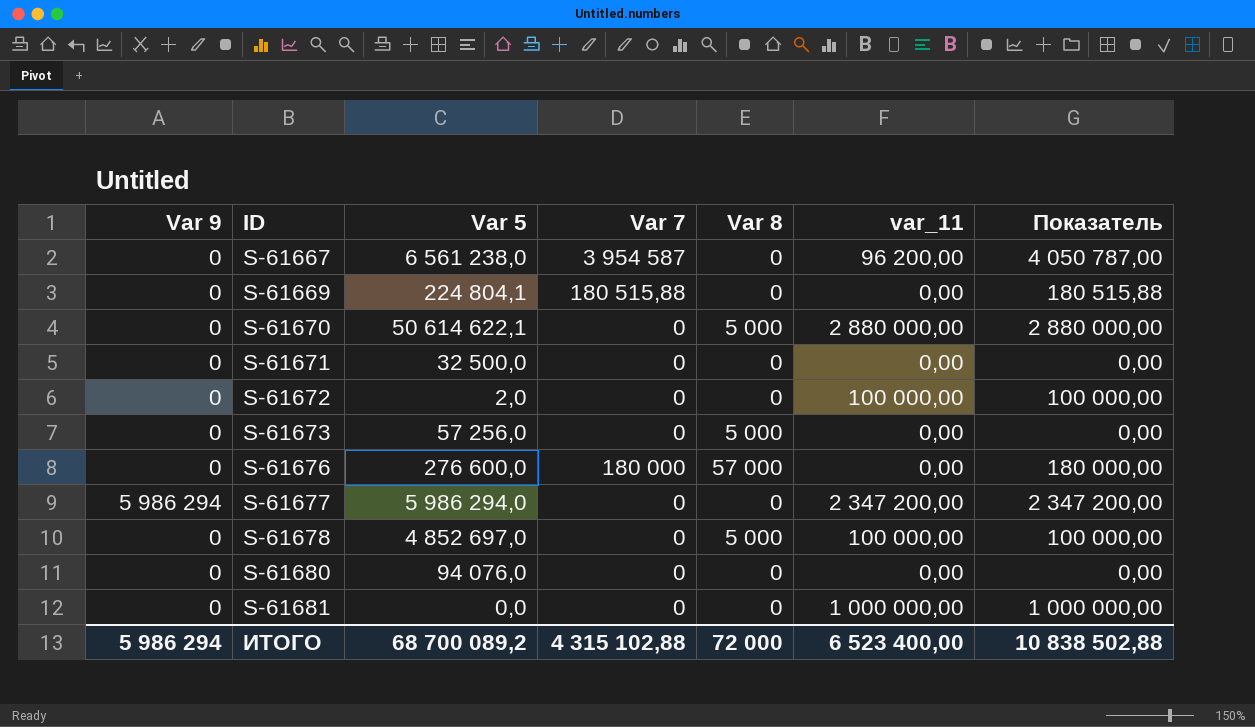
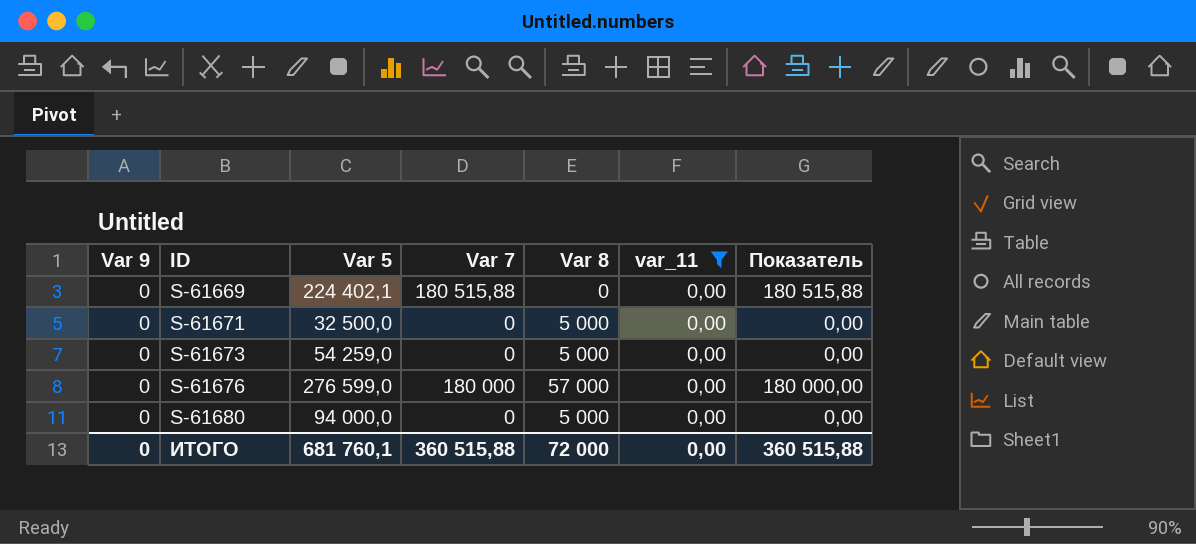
filter: none -> var_11 = 0,00
S-61669 | Var 5: 224 804,1 -> 224 402,1
S-61671 | Var 8: 0 -> 5 000
S-61673 | Var 5: 57 256,0 -> 54 259,0
S-61676 | Var 5: 276 600,0 -> 276 599,0
S-61680 | Var 5: 94 076,0 -> 94 000,0
S-61680 | Var 8: 0 -> 5 000
ИТОГО | Var 9: 5 986 294 -> 0
ИТОГО | Var 5: 68 700 089,2 -> 681 760,1
ИТОГО | Var 7: 4 315 102,88 -> 360 515,88
ИТОГО | var_11: 6 523 400,00 -> 0,00
ИТОГО | Показатель: 10 838 502,88 -> 360 515,88

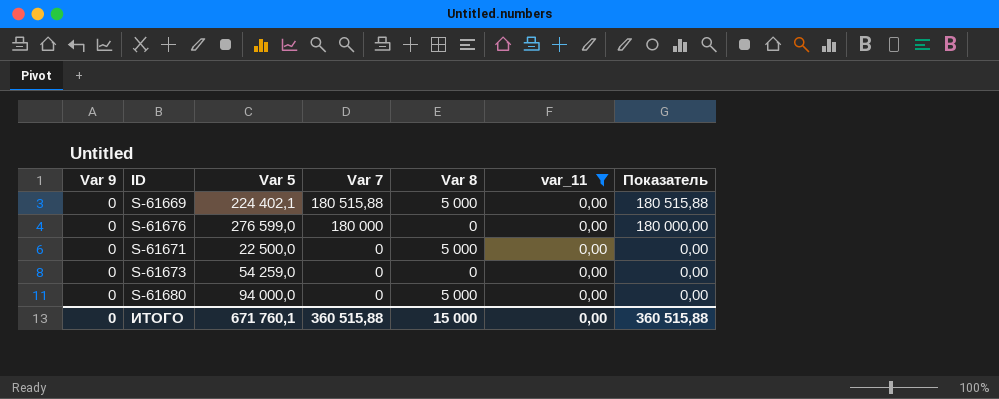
row order: ID ascending -> Var 7 descending
S-61669 | Var 8: 0 -> 5 000
S-61676 | Var 8: 57 000 -> 0
S-61671 | Var 5: 32 500,0 -> 22 500,0
S-61673 | Var 8: 5 000 -> 0
ИТОГО | Var 5: 681 760,1 -> 671 760,1
ИТОГО | Var 8: 72 000 -> 15 000

